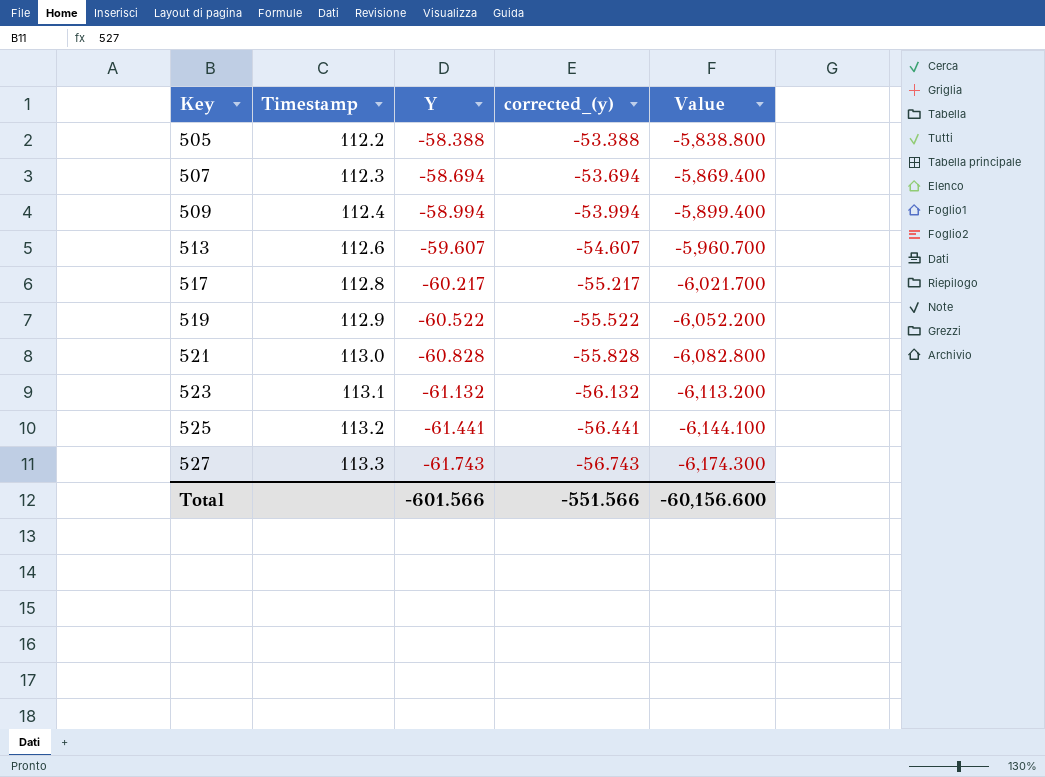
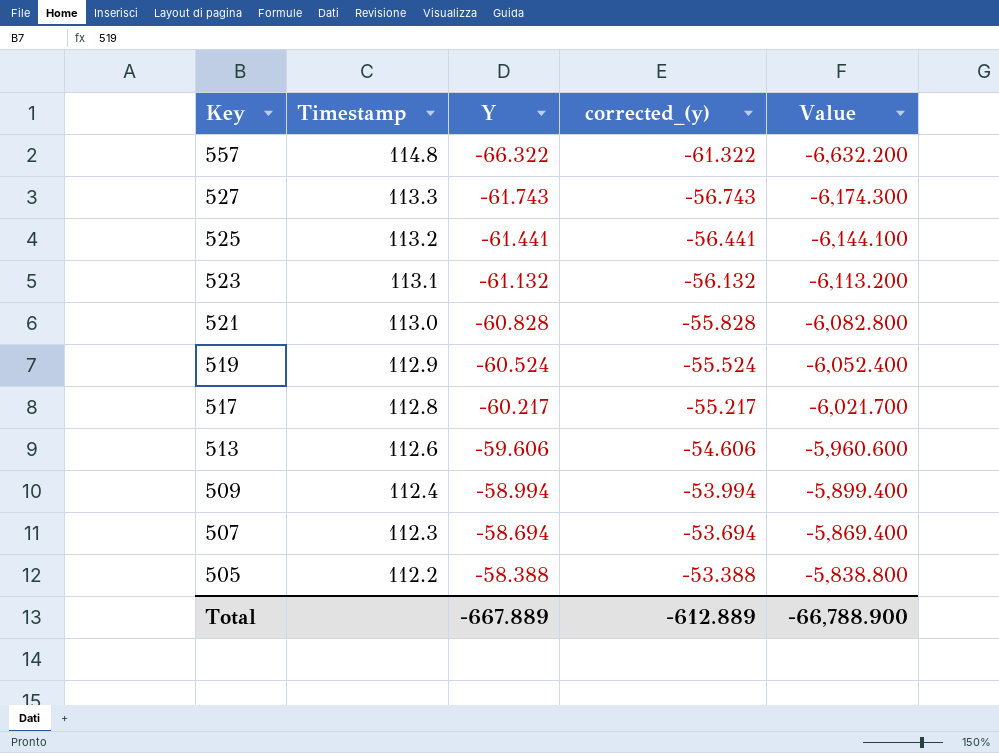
row order: Key ascending -> Key descending
row 557: none -> 114.8 | -66.322 | -61.322 | -6,632.200
519 | Y: -60.522 -> -60.524
519 | corrected_(y): -55.522 -> -55.524
519 | Value: -6,052.200 -> -6,052.400
513 | Y: -59.607 -> -59.606
513 | corrected_(y): -54.607 -> -54.606
513 | Value: -5,960.700 -> -5,960.600
Total | Y: -601.566 -> -667.889
Total | corrected_(y): -551.566 -> -612.889
Total | Value: -60,156.600 -> -66,788.900

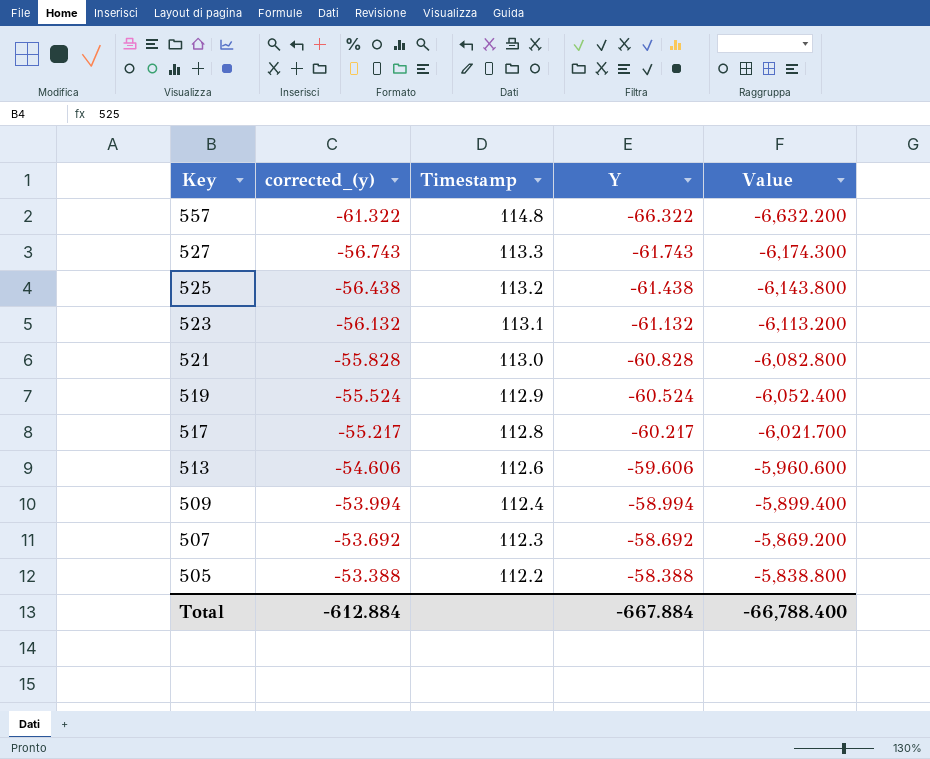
column corrected_(y) | position: 4 -> 2
525 | corrected_(y): -56.441 -> -56.438
525 | Y: -61.441 -> -61.438
525 | Value: -6,144.100 -> -6,143.800
507 | corrected_(y): -53.694 -> -53.692
507 | Y: -58.694 -> -58.692
507 | Value: -5,869.400 -> -5,869.200
Total | corrected_(y): -612.889 -> -612.884
Total | Y: -667.889 -> -667.884
Total | Value: -66,788.900 -> -66,788.400

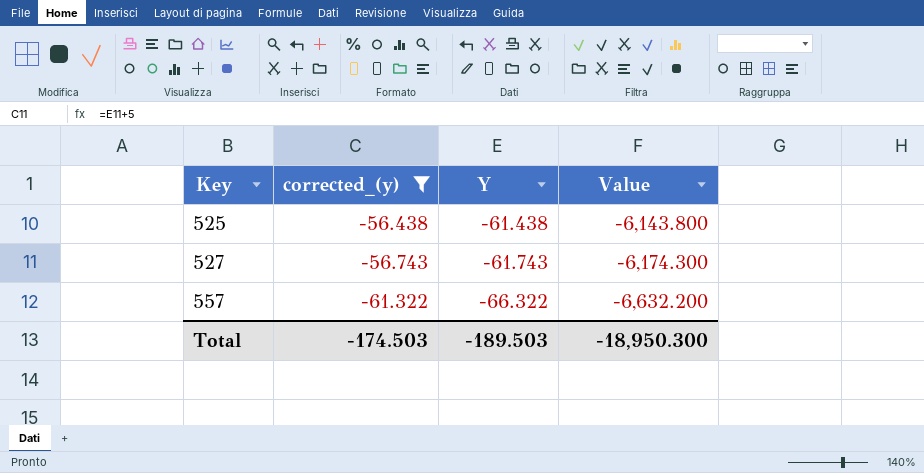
filter: none -> corrected_(y) <= -56.438
row order: Key descending -> Key ascending
column Timestamp | position: 3 -> none
Total | corrected_(y): -612.884 -> -174.503
Total | Y: -667.884 -> -189.503
Total | Value: -66,788.400 -> -18,950.300

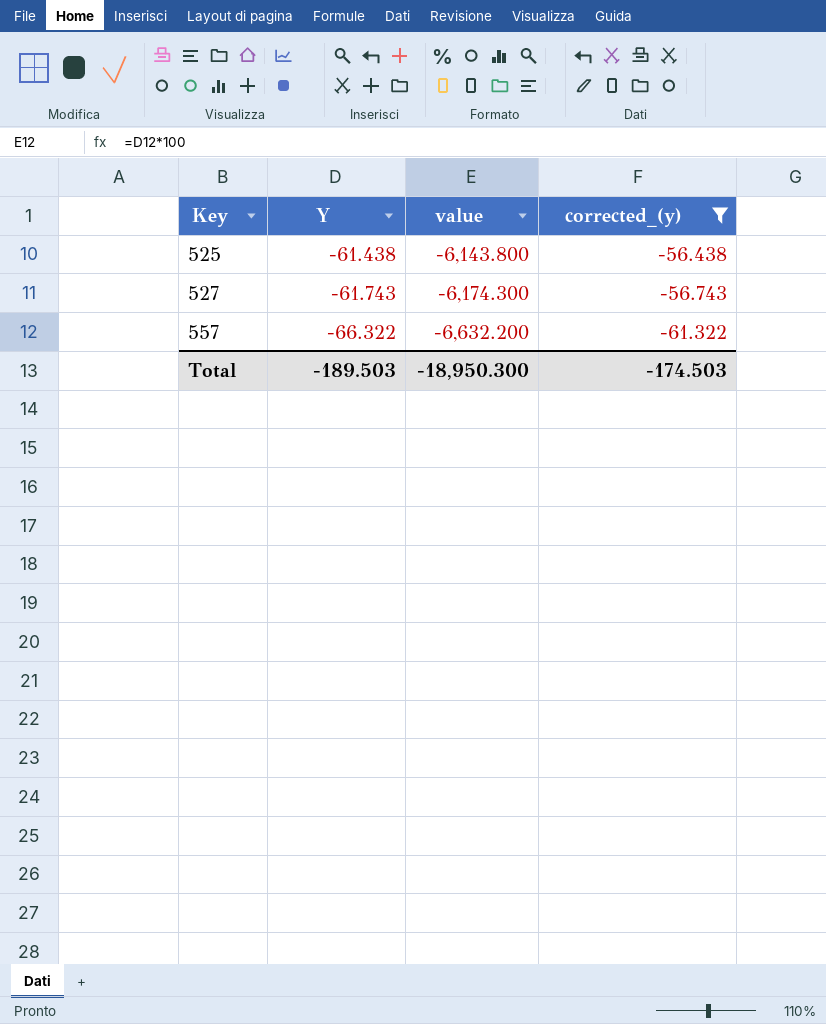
column name: Value -> value
column corrected_(y) | position: 2 -> 4

